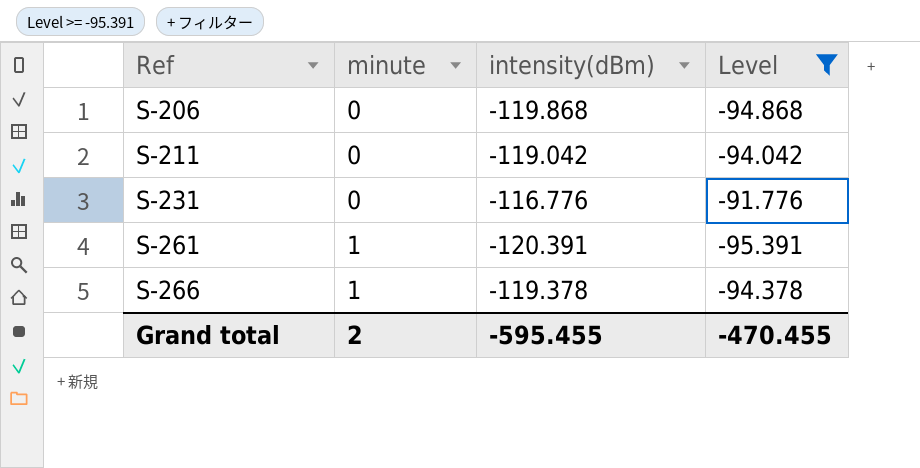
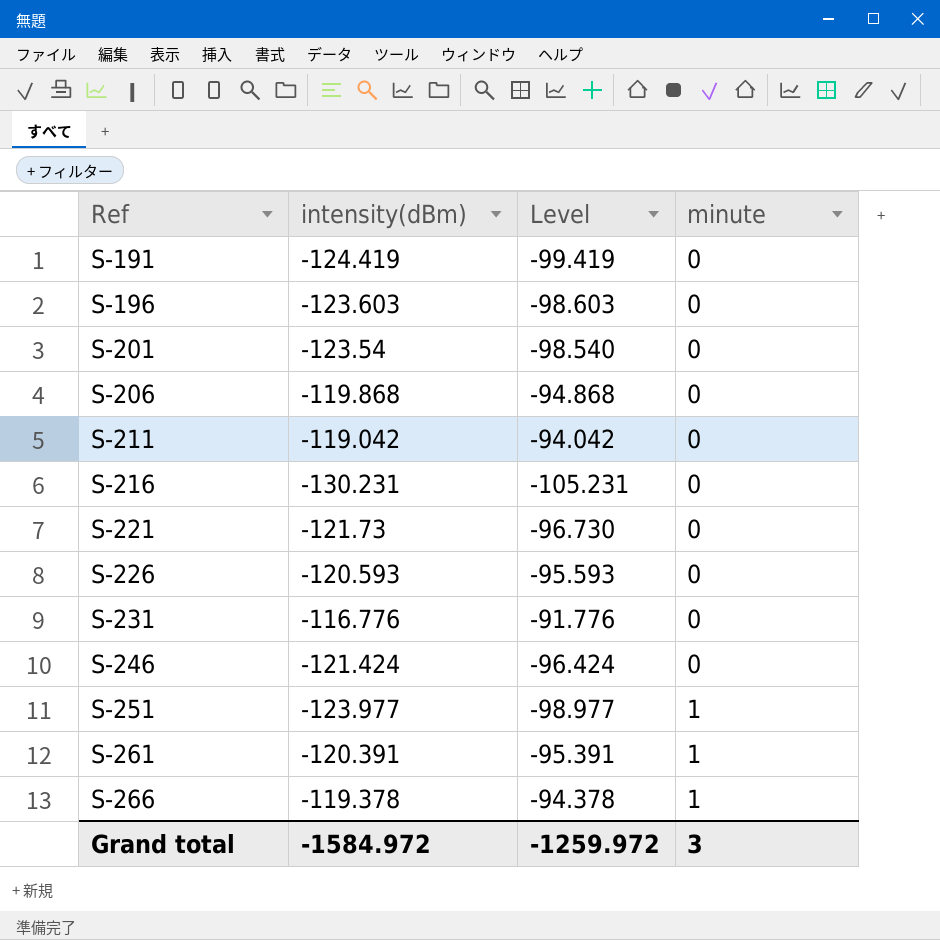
filter: Level >= -95.391 -> none
column minute | position: 2 -> 4
Grand total | intensity(dBm): -595.455 -> -1584.972
Grand total | Level: -470.455 -> -1259.972
Grand total | minute: 2 -> 3

